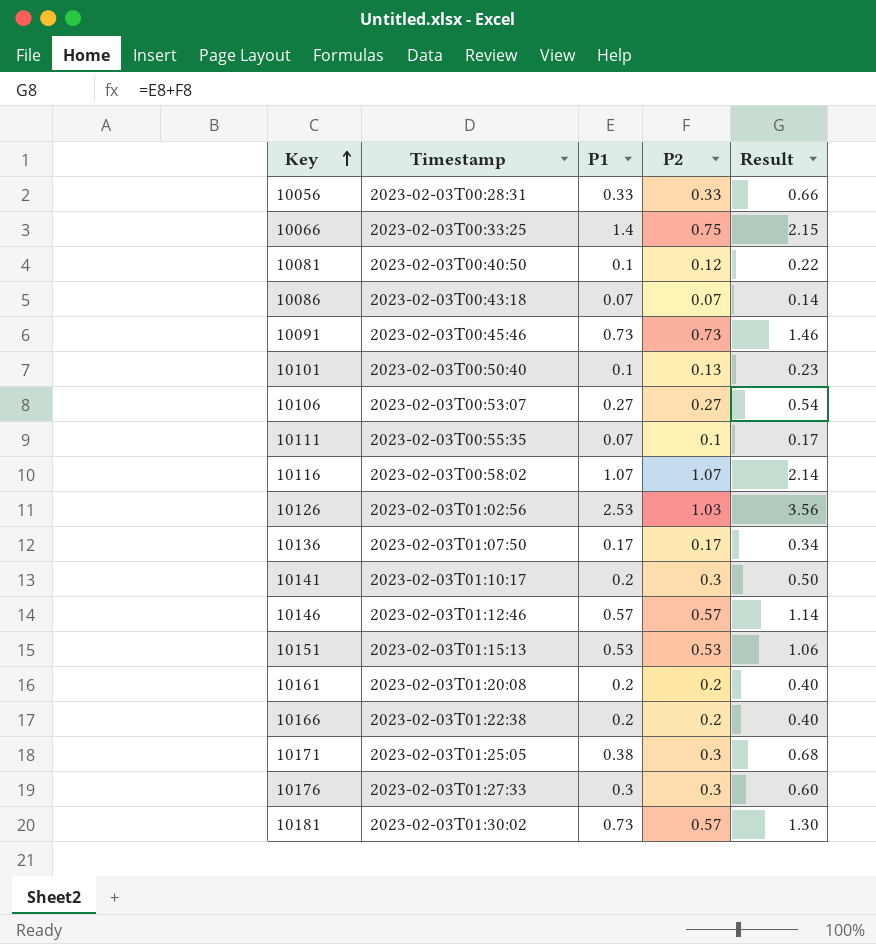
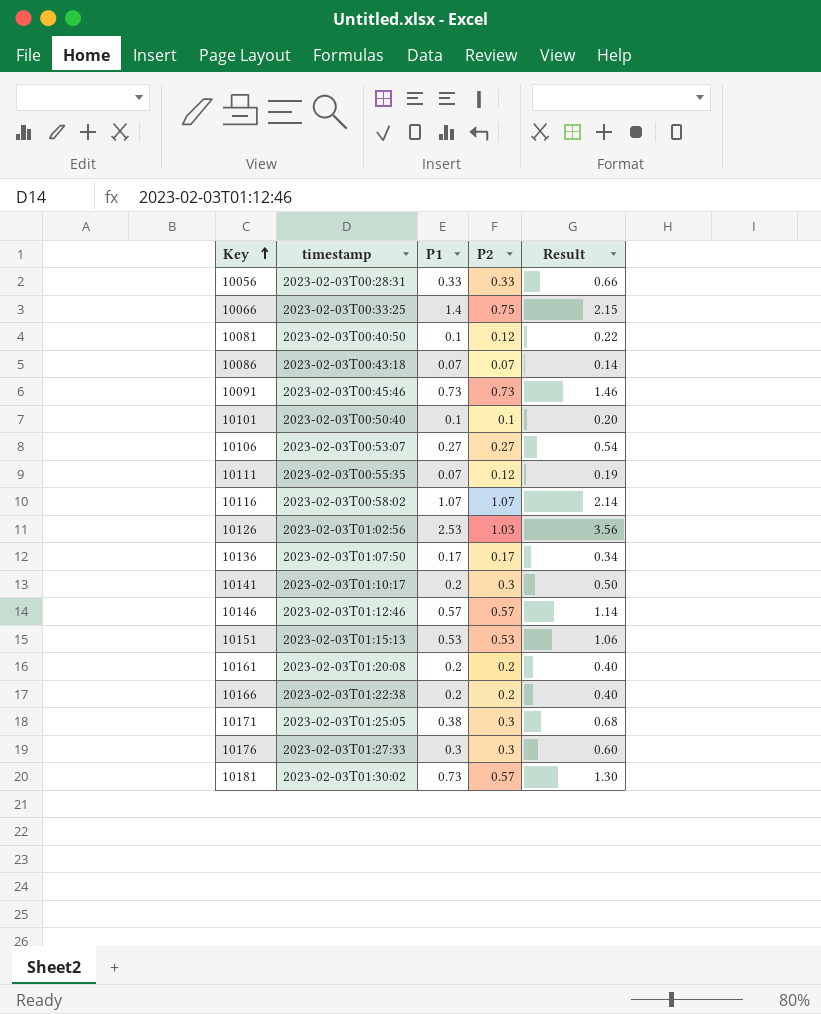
column name: Timestamp -> timestamp
10101 | P2: 0.13 -> 0.1
10101 | Result: 0.23 -> 0.20
10111 | P2: 0.1 -> 0.12
10111 | Result: 0.17 -> 0.19

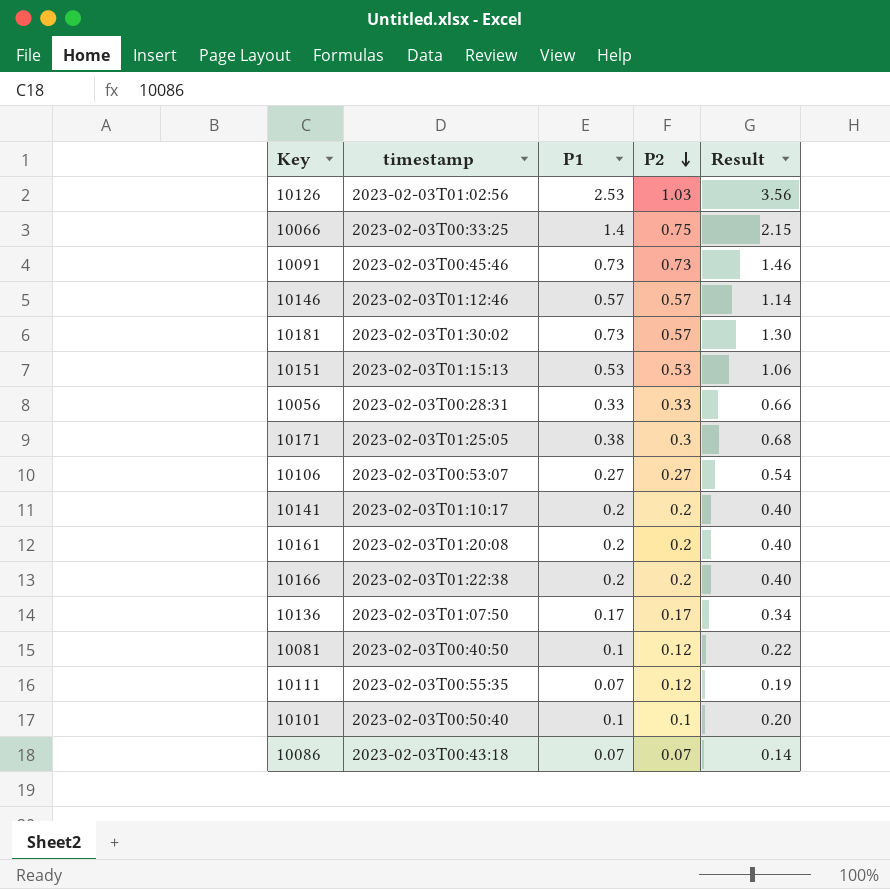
row order: Key ascending -> P2 descending
row 10116: 2023-02-03T00:58:02 | 1.07 | 1.07 | 2.14 -> none
row 10176: 2023-02-03T01:27:33 | 0.3 | 0.3 | 0.60 -> none
10141 | P2: 0.3 -> 0.2
10141 | Result: 0.50 -> 0.40

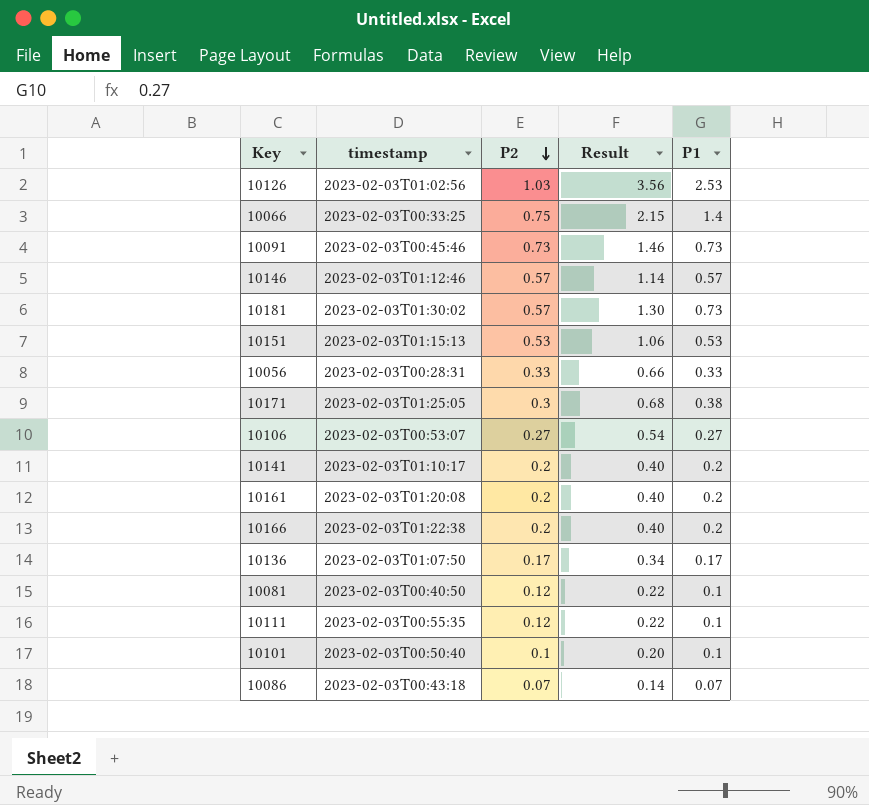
column P1 | position: 3 -> 5
10111 | Result: 0.19 -> 0.22
10111 | P1: 0.07 -> 0.1

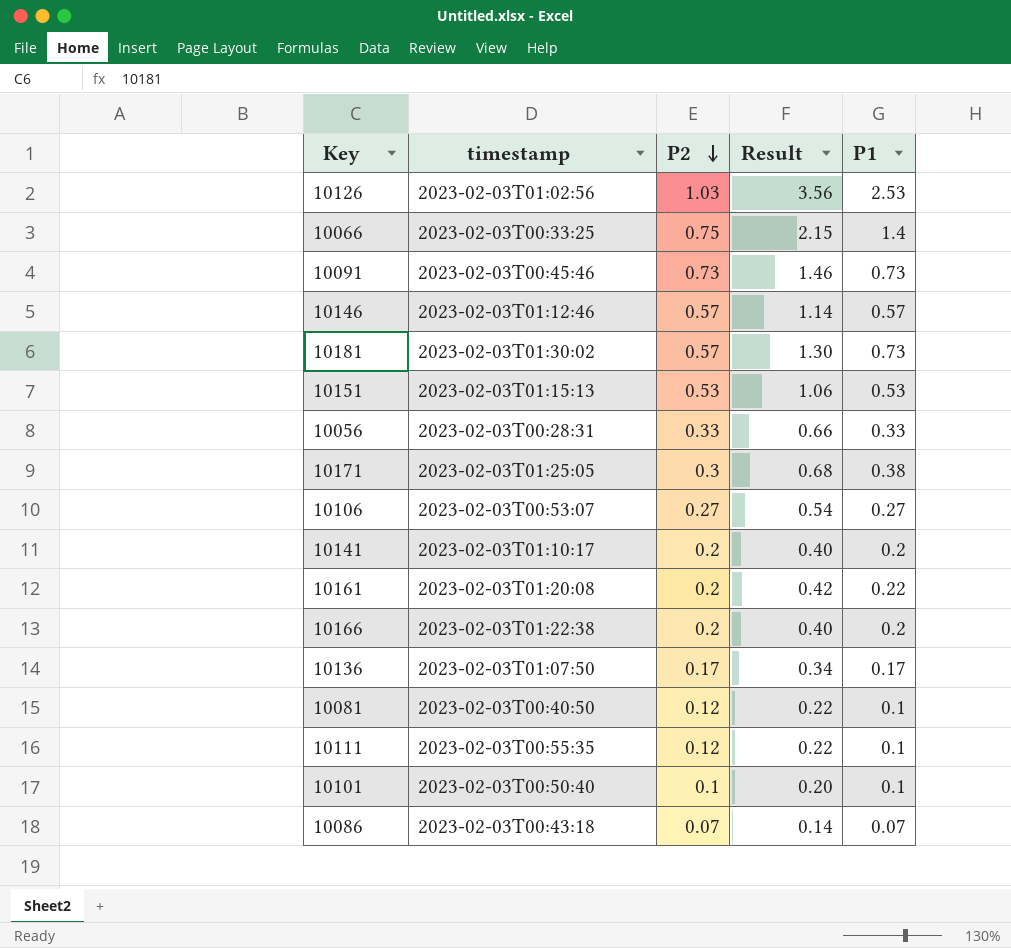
10161 | Result: 0.40 -> 0.42
10161 | P1: 0.2 -> 0.22

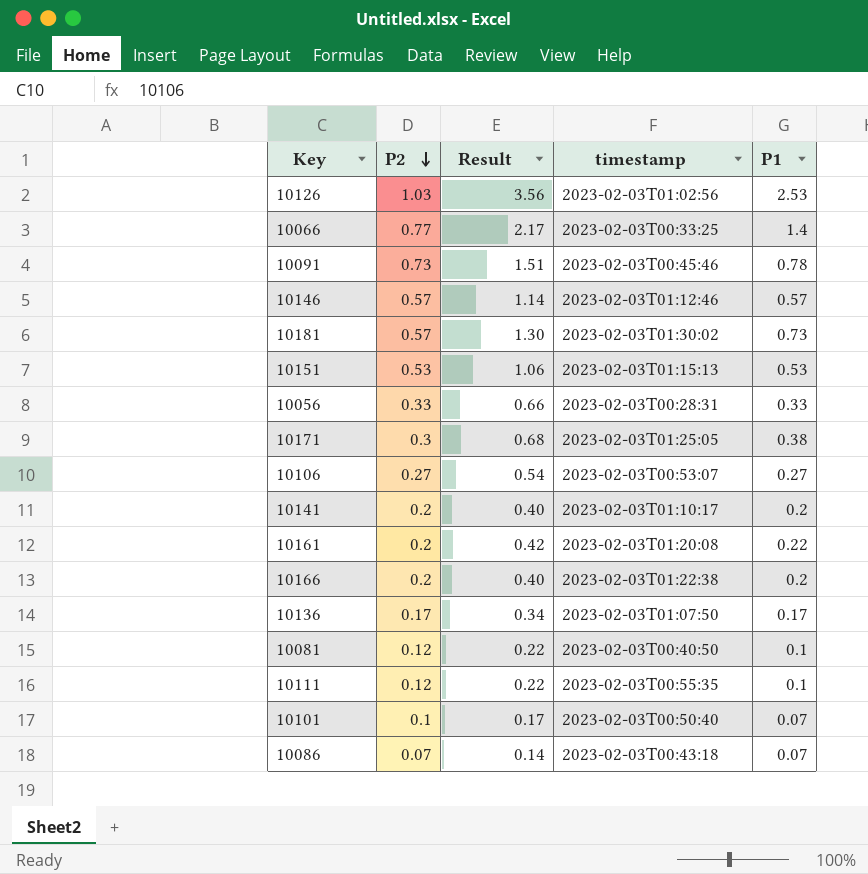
column timestamp | position: 2 -> 4
10066 | P2: 0.75 -> 0.77
10066 | Result: 2.15 -> 2.17
10091 | Result: 1.46 -> 1.51
10091 | P1: 0.73 -> 0.78
10101 | Result: 0.20 -> 0.17
10101 | P1: 0.1 -> 0.07

